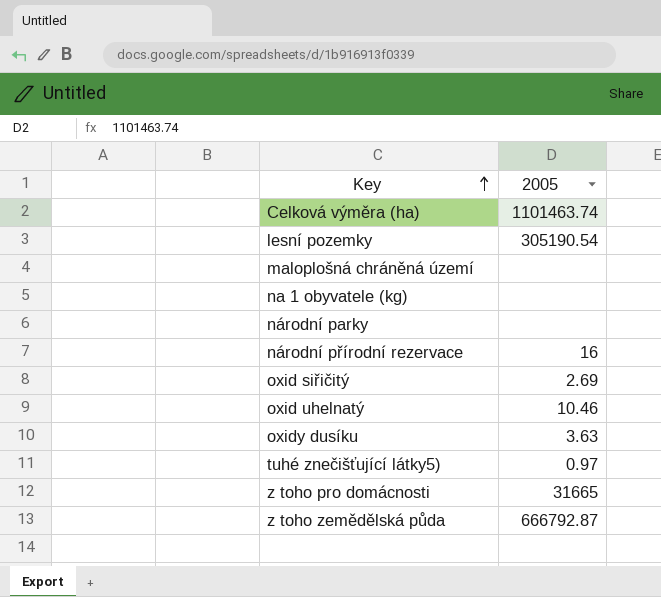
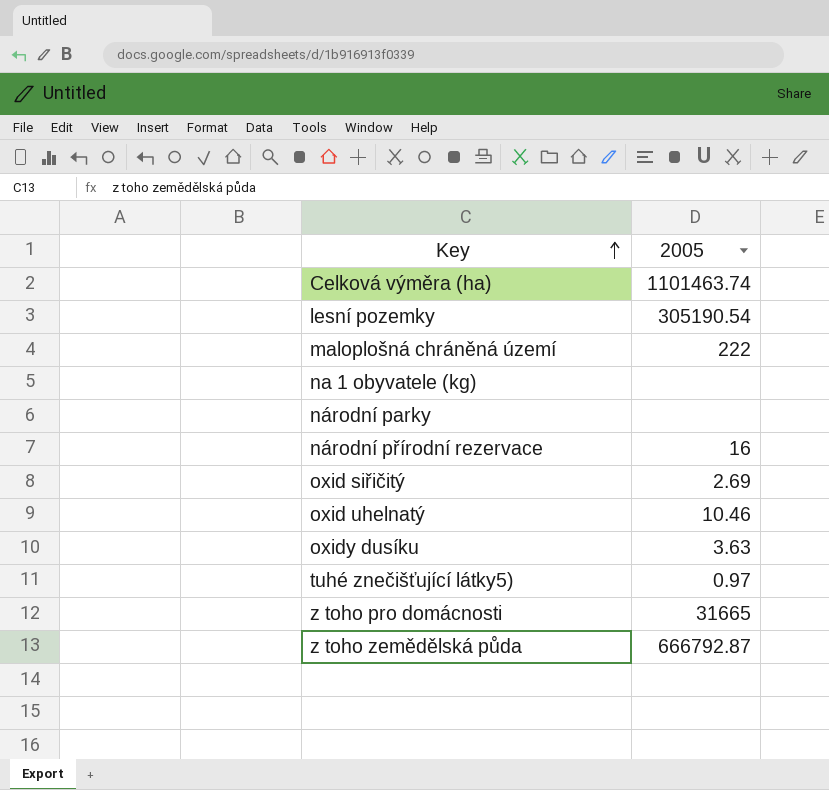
maloplošná chráněná území | 2005: none -> 222

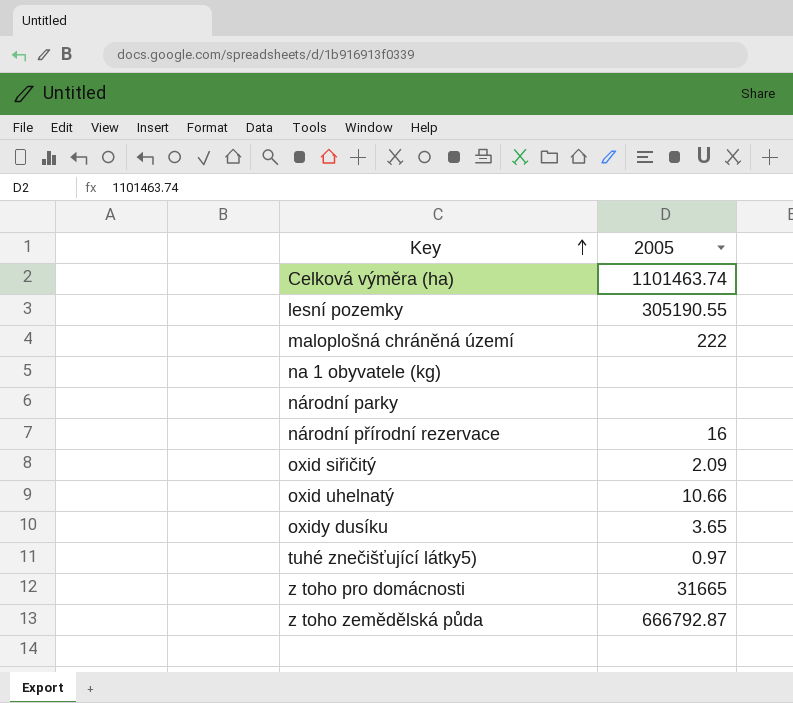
lesní pozemky | 2005: 305190.54 -> 305190.55
oxid siřičitý | 2005: 2.69 -> 2.09
oxid uhelnatý | 2005: 10.46 -> 10.66
oxidy dusíku | 2005: 3.63 -> 3.65

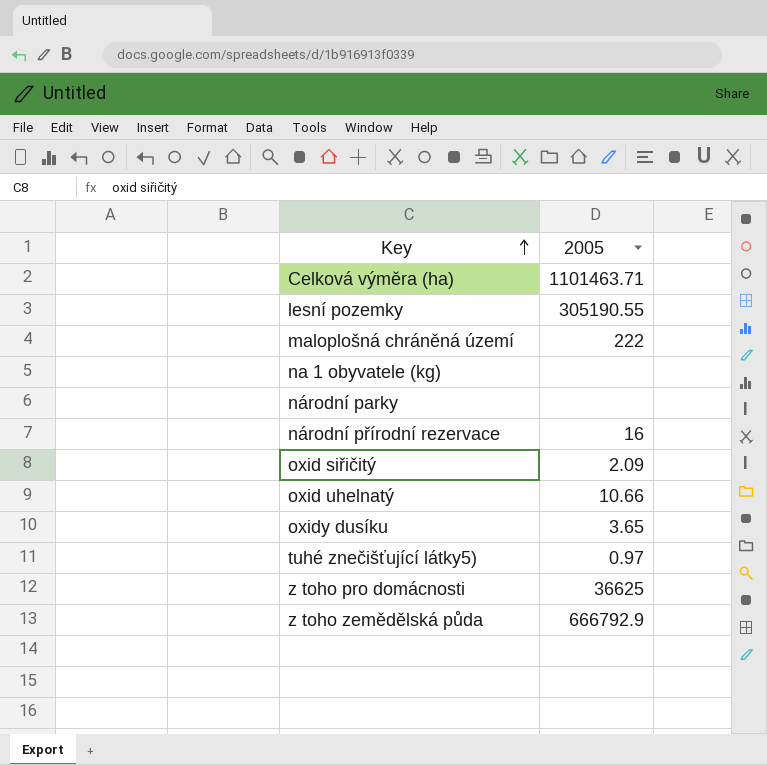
Celková výměra (ha) | 2005: 1101463.74 -> 1101463.71
z toho pro domácnosti | 2005: 31665 -> 36625
z toho zemědělská půda | 2005: 666792.87 -> 666792.9

